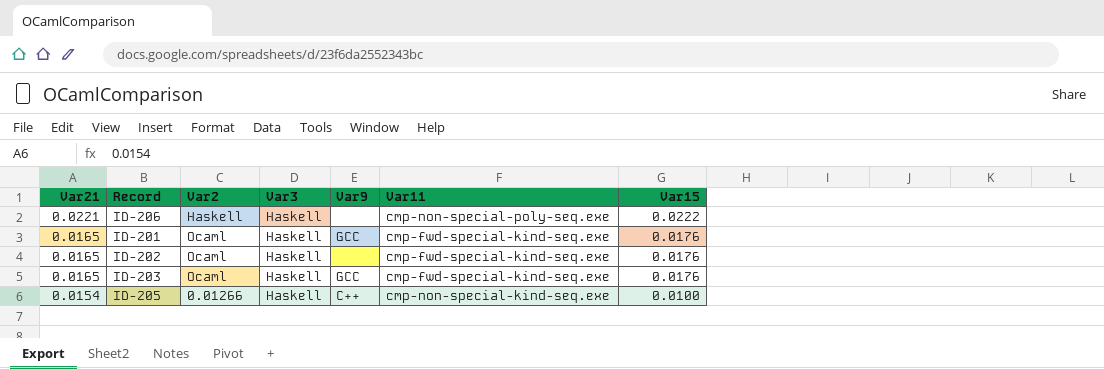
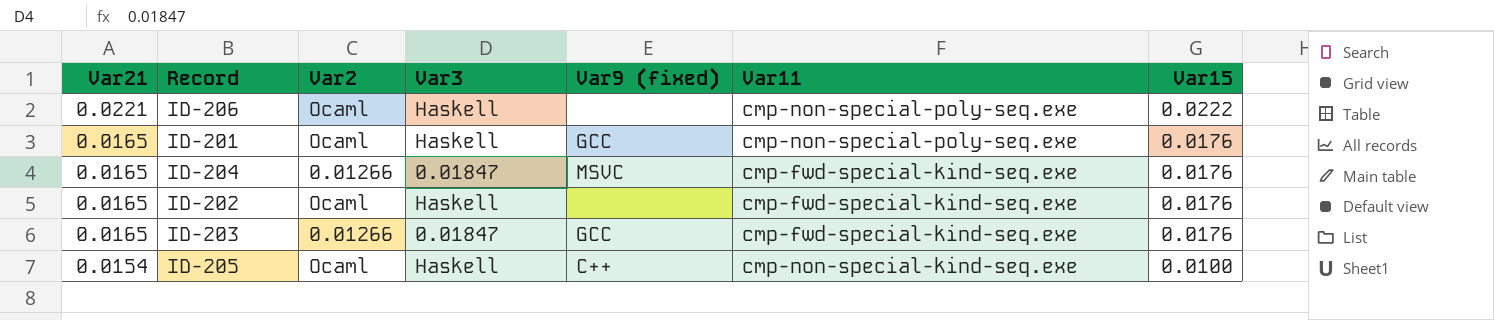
column name: Var9 -> Var9 (fixed)
ID-206 | Var2: Haskell -> Ocaml
ID-201 | Var11: cmp-fwd-special-kind-seq.exe -> cmp-non-special-poly-seq.exe
row ID-204: none -> 0.0165 | 0.01266 | 0.01847 | MSVC | cmp-fwd-special-kind-seq.exe | 0.0176
ID-203 | Var2: Ocaml -> 0.01266
ID-203 | Var3: Haskell -> 0.01847
ID-205 | Var2: 0.01266 -> Ocaml

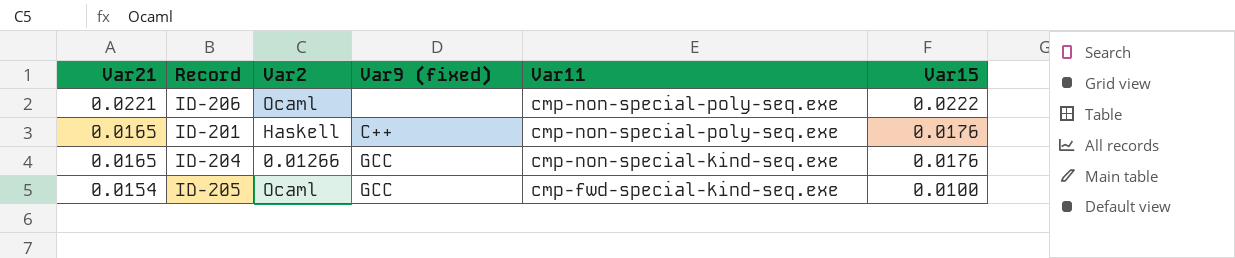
column Var3 | position: 4 -> none
row ID-202: 0.0165 | Ocaml | Haskell | none | cmp-fwd-special-kind-seq.exe | 0.0176 -> none
row ID-203: 0.0165 | 0.01266 | 0.01847 | GCC | cmp-fwd-special-kind-seq.exe | 0.0176 -> none
ID-201 | Var2: Ocaml -> Haskell
ID-201 | Var9 (fixed): GCC -> C++
ID-204 | Var9 (fixed): MSVC -> GCC
ID-204 | Var11: cmp-fwd-special-kind-seq.exe -> cmp-non-special-kind-seq.exe
ID-205 | Var9 (fixed): C++ -> GCC
ID-205 | Var11: cmp-non-special-kind-seq.exe -> cmp-fwd-special-kind-seq.exe

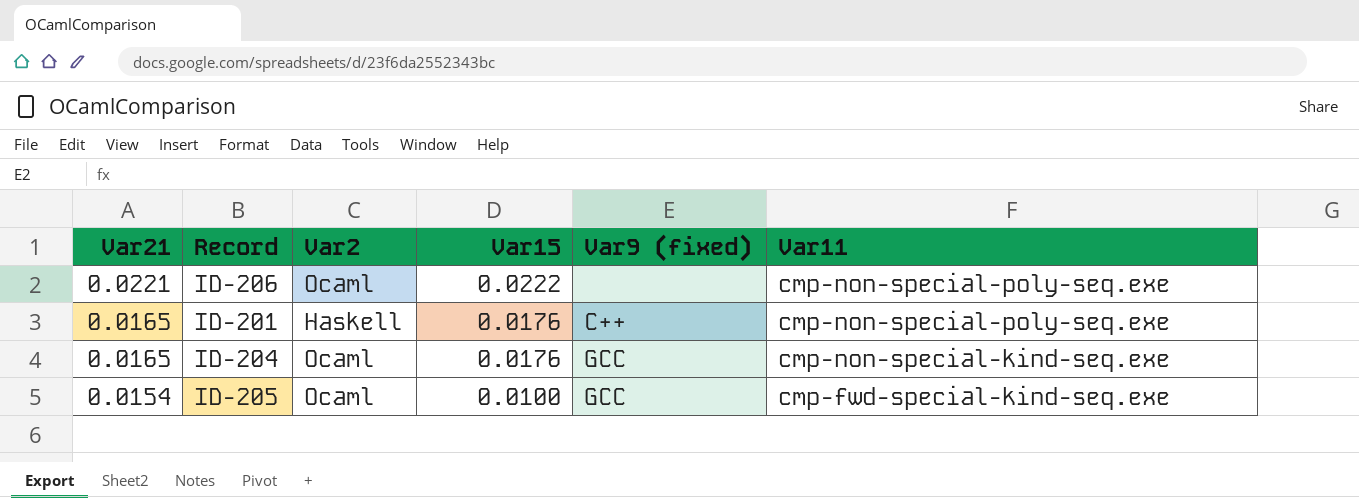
column Var15 | position: 6 -> 4
ID-204 | Var2: 0.01266 -> Ocaml

